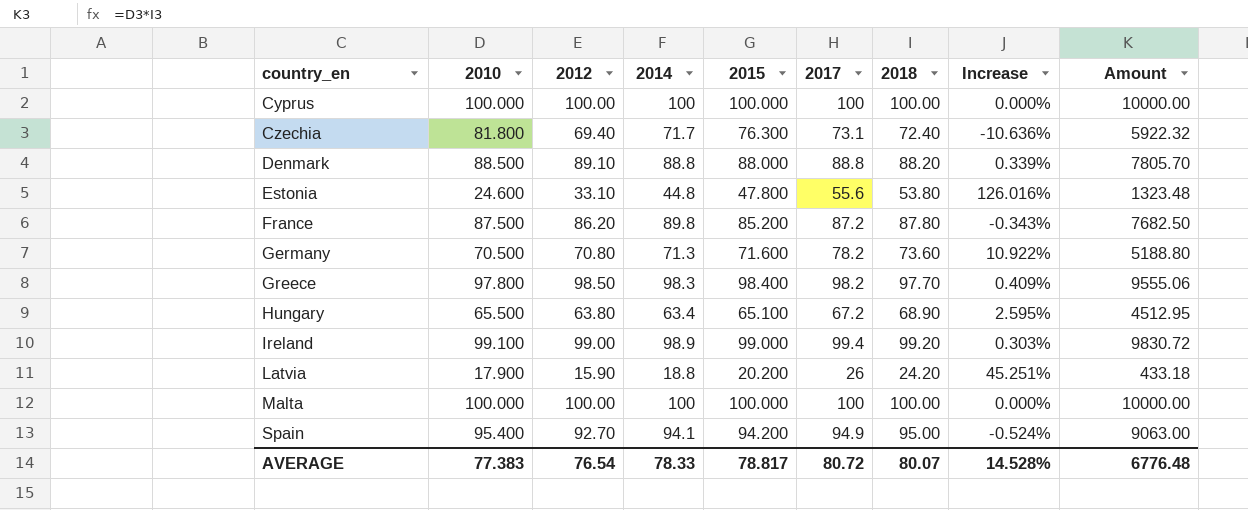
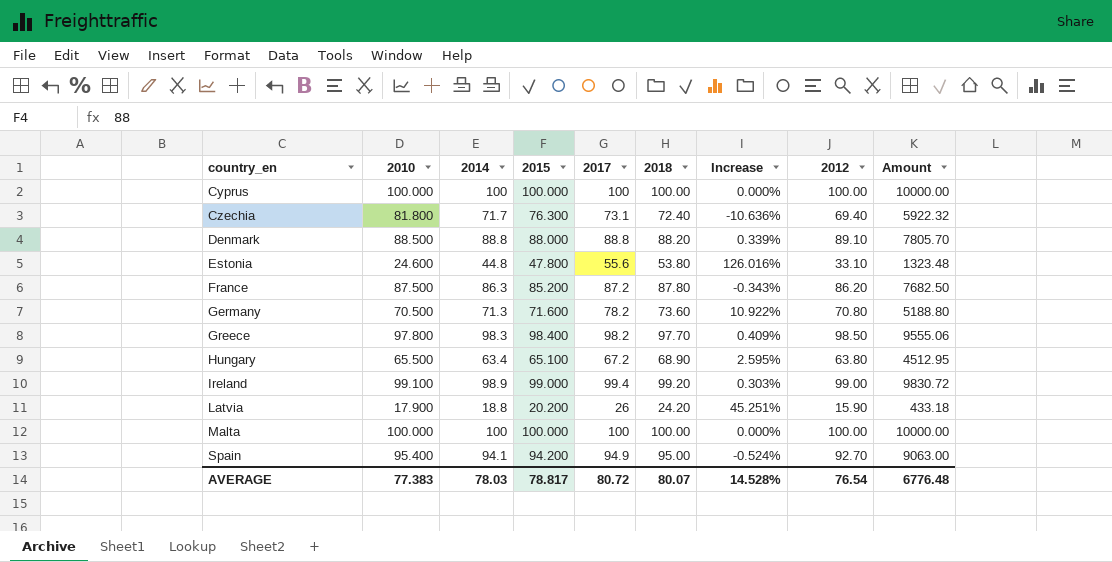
column 2012 | position: 3 -> 8
France | 2014: 89.8 -> 86.3
AVERAGE | 2014: 78.33 -> 78.03

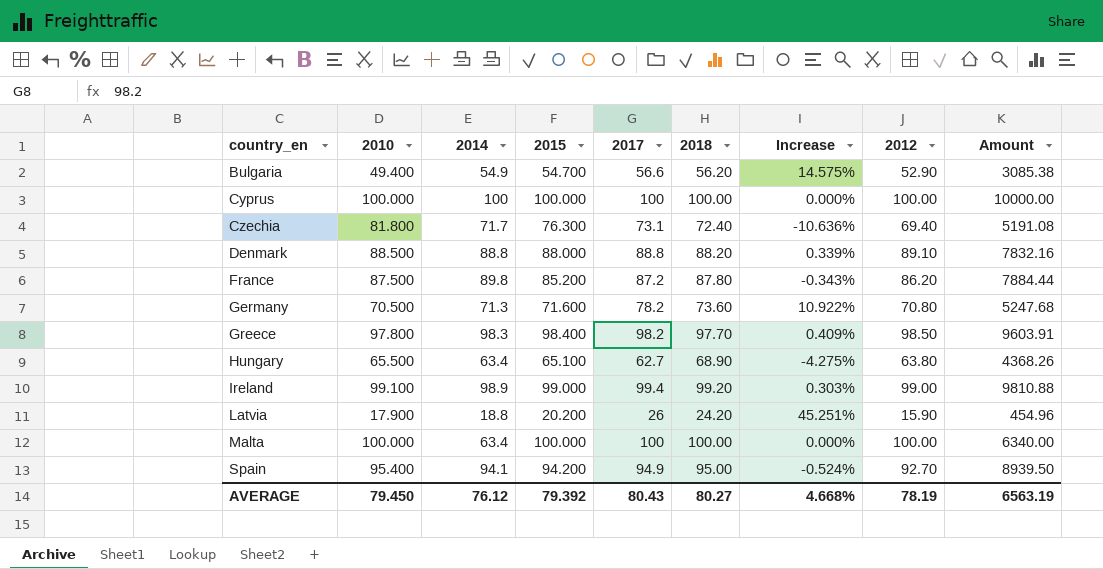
column Amount | formula: [2010] * [2018] -> [2014] * [2018]
row Estonia: 24.600 | 44.8 | 47.800 | 55.6 | 53.80 | 126.016% | 33.10 | 1323.48 -> none
row Bulgaria: none -> 49.400 | 54.9 | 54.700 | 56.6 | 56.20 | 14.575% | 52.90 | 3085.38
France | 2014: 86.3 -> 89.8
Hungary | 2017: 67.2 -> 62.7
Hungary | Increase: 2.595% -> -4.275%
Malta | 2014: 100 -> 63.4
AVERAGE | 2010: 77.383 -> 79.450
AVERAGE | 2014: 78.03 -> 76.12
AVERAGE | 2015: 78.817 -> 79.392
AVERAGE | 2017: 80.72 -> 80.43
AVERAGE | 2018: 80.07 -> 80.27
AVERAGE | Increase: 14.528% -> 4.668%
AVERAGE | 2012: 76.54 -> 78.19
AVERAGE | Amount: 6776.48 -> 6563.19

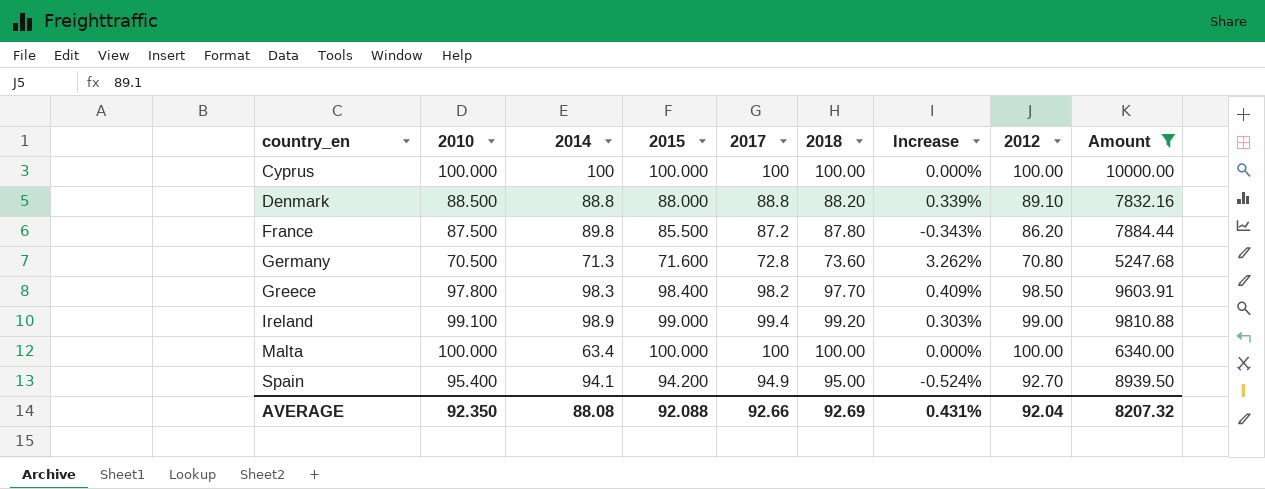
filter: none -> Amount >= 5247.68
France | 2015: 85.200 -> 85.500
Germany | 2017: 78.2 -> 72.8
Germany | Increase: 10.922% -> 3.262%
AVERAGE | 2010: 79.450 -> 92.350
AVERAGE | 2014: 76.12 -> 88.08
AVERAGE | 2015: 79.392 -> 92.088
AVERAGE | 2017: 80.43 -> 92.66
AVERAGE | 2018: 80.27 -> 92.69
AVERAGE | Increase: 4.668% -> 0.431%
AVERAGE | 2012: 78.19 -> 92.04
AVERAGE | Amount: 6563.19 -> 8207.32

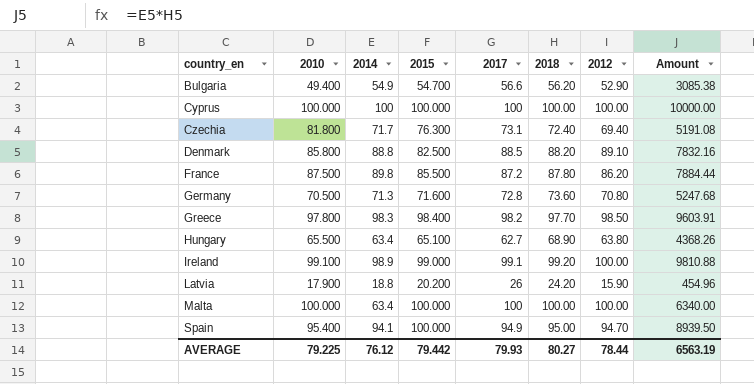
filter: Amount >= 5247.68 -> none
column Increase | formula: ([2017] - [2010]) / [2010] -> none
Denmark | 2010: 88.500 -> 85.800
Denmark | 2015: 88.000 -> 82.500
Denmark | 2017: 88.8 -> 88.5
Ireland | 2017: 99.4 -> 99.1
Ireland | 2012: 99.00 -> 100.00
Spain | 2015: 94.200 -> 100.000
Spain | 2012: 92.70 -> 94.70
AVERAGE | 2010: 92.350 -> 79.225
AVERAGE | 2014: 88.08 -> 76.12
AVERAGE | 2015: 92.088 -> 79.442
AVERAGE | 2017: 92.66 -> 79.93
AVERAGE | 2018: 92.69 -> 80.27
AVERAGE | 2012: 92.04 -> 78.44
AVERAGE | Amount: 8207.32 -> 6563.19

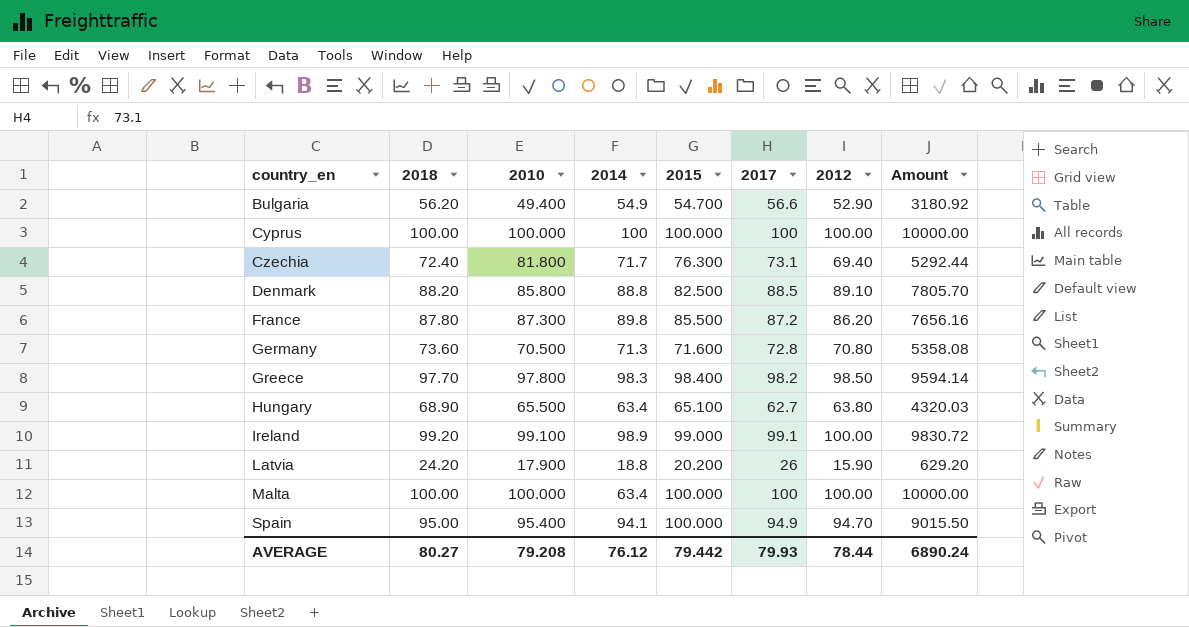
column 2018 | position: 6 -> 2
column Amount | formula: [2014] * [2018] -> [2018] * [2017]
France | 2010: 87.500 -> 87.300
AVERAGE | 2010: 79.225 -> 79.208
AVERAGE | Amount: 6563.19 -> 6890.24

